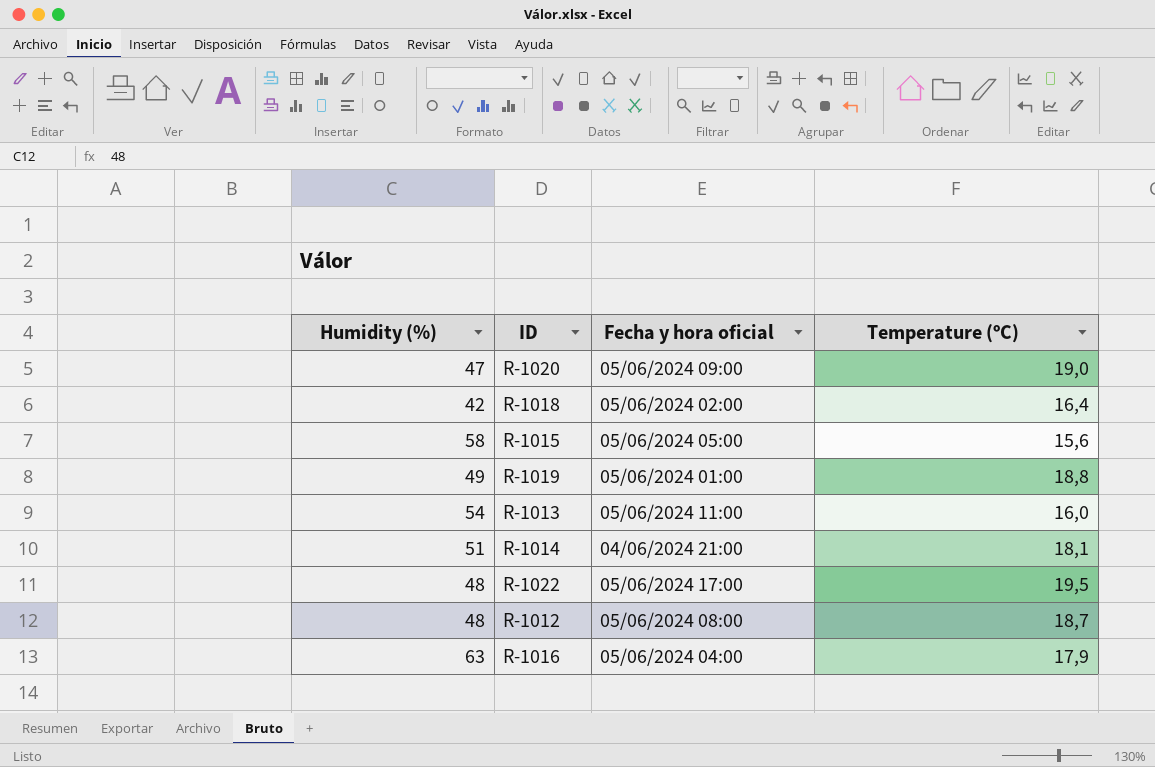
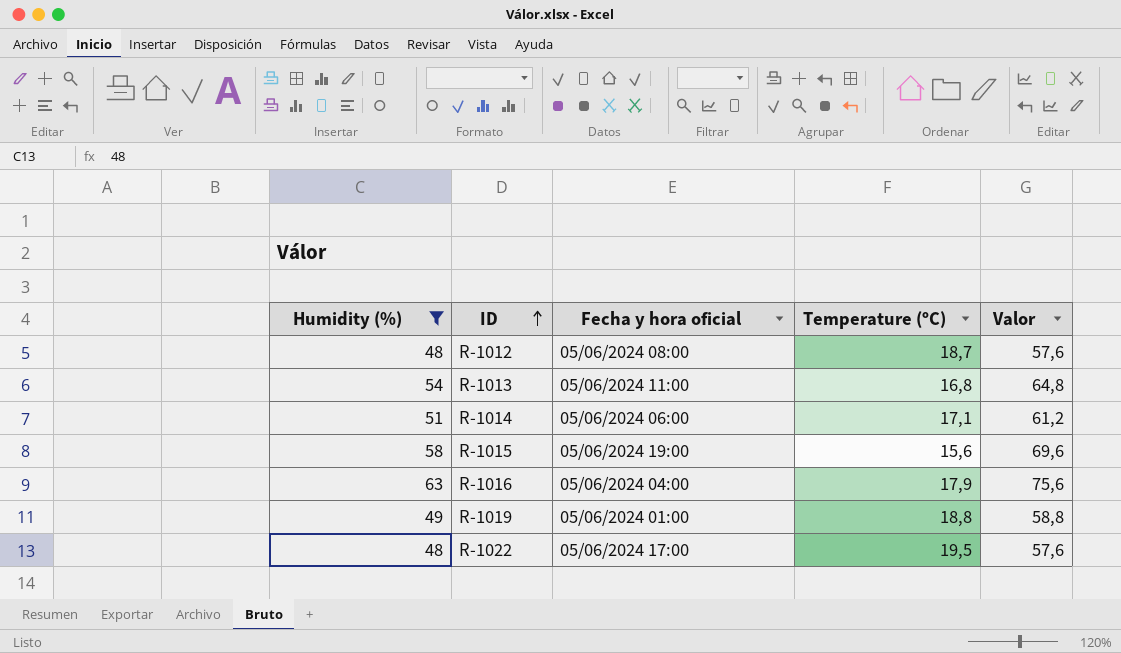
filter: none -> Humidity (%) >= 48
row order: none -> ID ascending
column Valor | formula: none -> [Humidity (%)] * 1,2
R-1013 | Temperature (ºC): 16,0 -> 16,8
R-1014 | Fecha y hora oficial: 04/06/2024 21:00 -> 05/06/2024 06:00
R-1014 | Temperature (ºC): 18,1 -> 17,1
R-1015 | Fecha y hora oficial: 05/06/2024 05:00 -> 05/06/2024 19:00

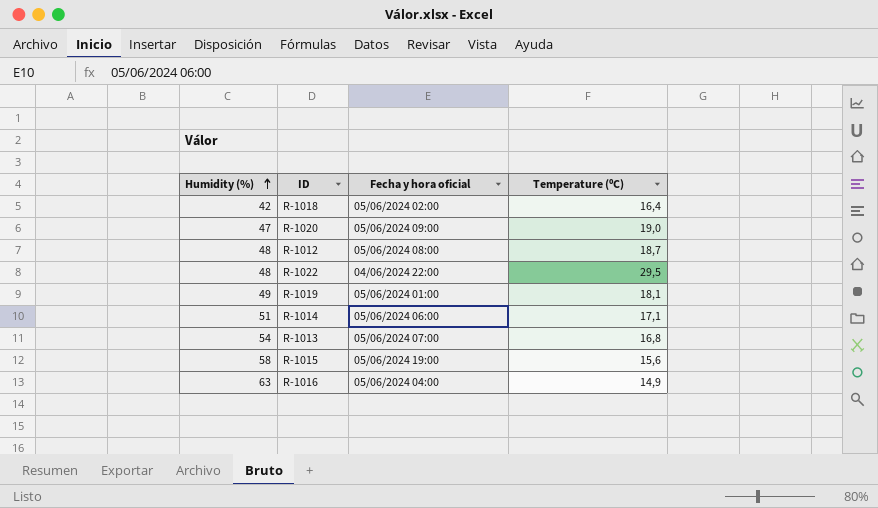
filter: Humidity (%) >= 48 -> none
row order: ID ascending -> Humidity (%) ascending
column Valor | formula: [Humidity (%)] * 1,2 -> none
R-1022 | Fecha y hora oficial: 05/06/2024 17:00 -> 04/06/2024 22:00
R-1022 | Temperature (ºC): 19,5 -> 29,5
R-1019 | Temperature (ºC): 18,8 -> 18,1
R-1013 | Fecha y hora oficial: 05/06/2024 11:00 -> 05/06/2024 07:00
R-1016 | Temperature (ºC): 17,9 -> 14,9

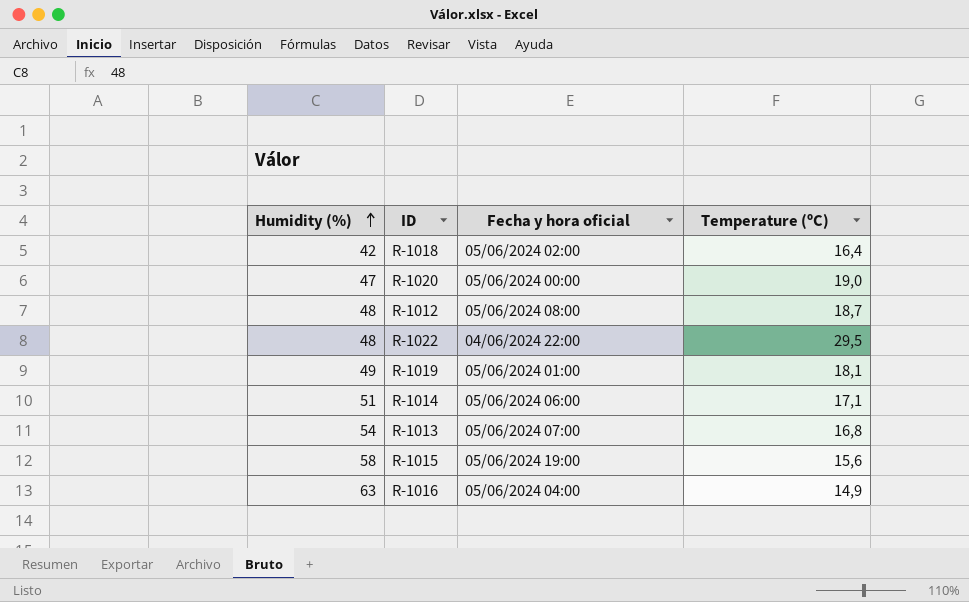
R-1020 | Fecha y hora oficial: 05/06/2024 09:00 -> 05/06/2024 00:00

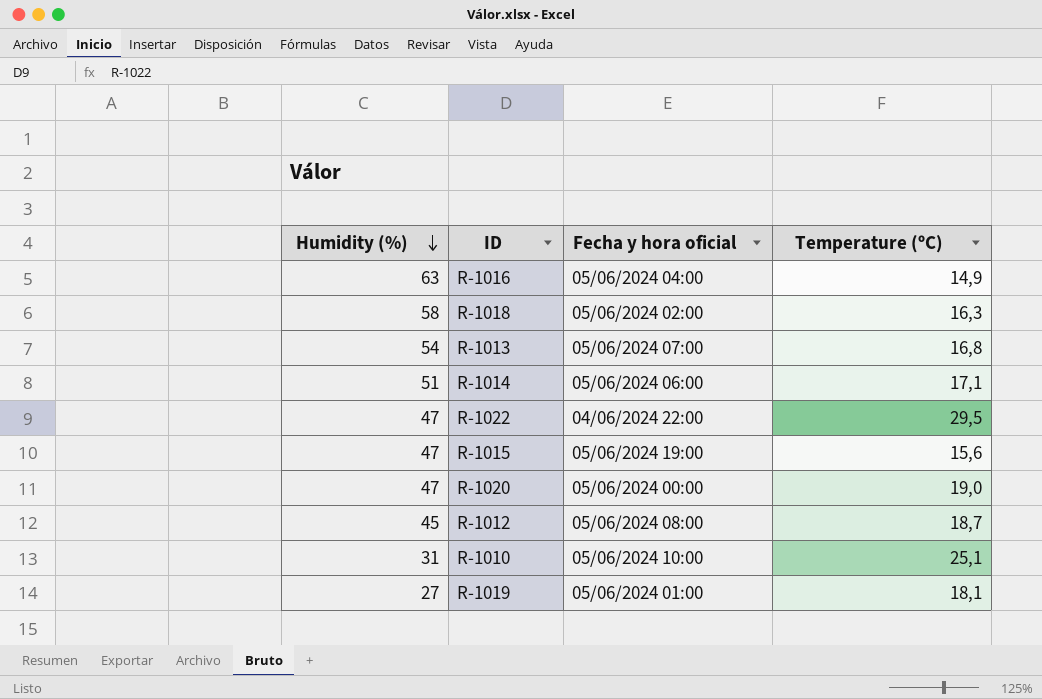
row order: Humidity (%) ascending -> Humidity (%) descending
R-1018 | Humidity (%): 42 -> 58
R-1018 | Temperature (ºC): 16,4 -> 16,3
R-1022 | Humidity (%): 48 -> 47
R-1015 | Humidity (%): 58 -> 47
R-1012 | Humidity (%): 48 -> 45
row R-1010: none -> 31 | 05/06/2024 10:00 | 25,1
R-1019 | Humidity (%): 49 -> 27

